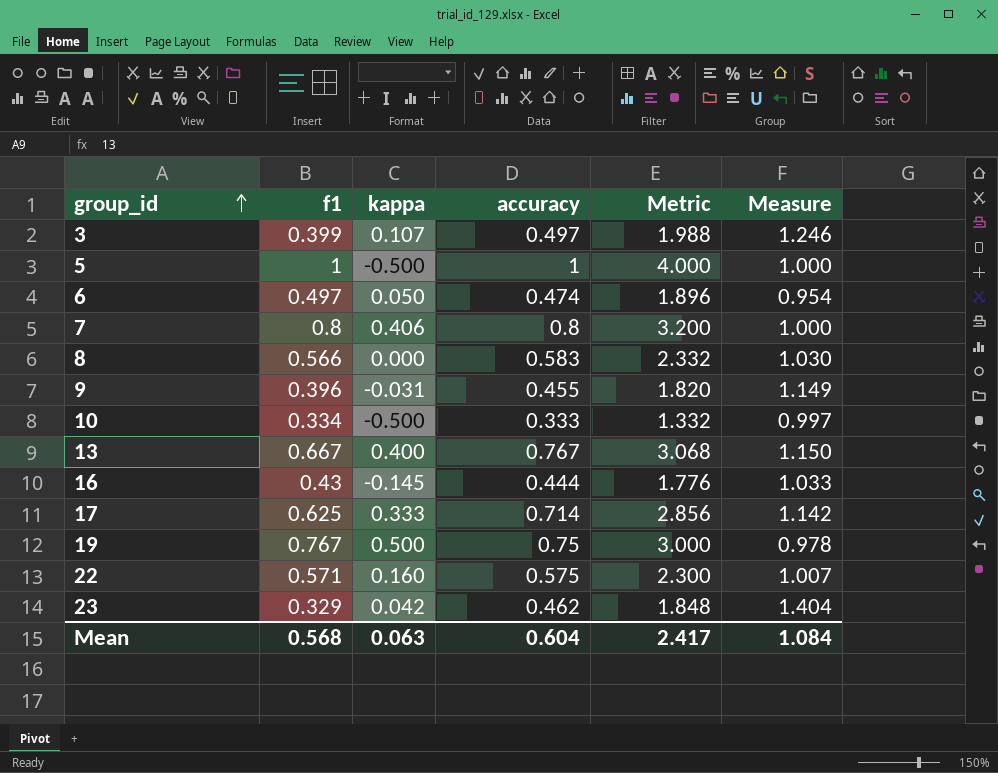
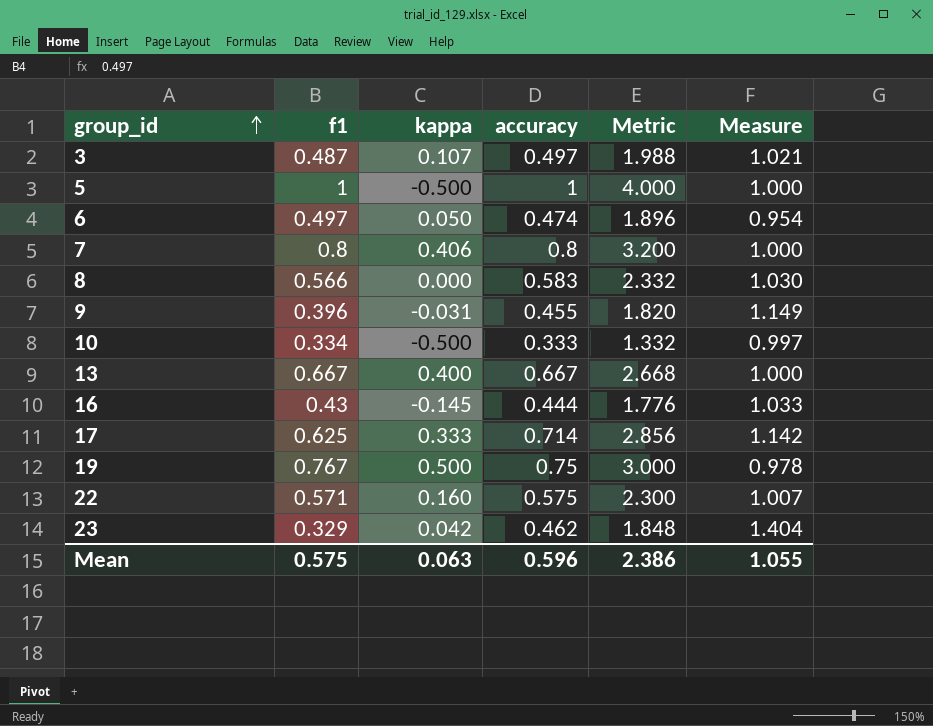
3 | f1: 0.399 -> 0.487
3 | Measure: 1.246 -> 1.021
13 | accuracy: 0.767 -> 0.667
13 | Metric: 3.068 -> 2.668
13 | Measure: 1.150 -> 1.000
Mean | f1: 0.568 -> 0.575
Mean | accuracy: 0.604 -> 0.596
Mean | Metric: 2.417 -> 2.386
Mean | Measure: 1.084 -> 1.055

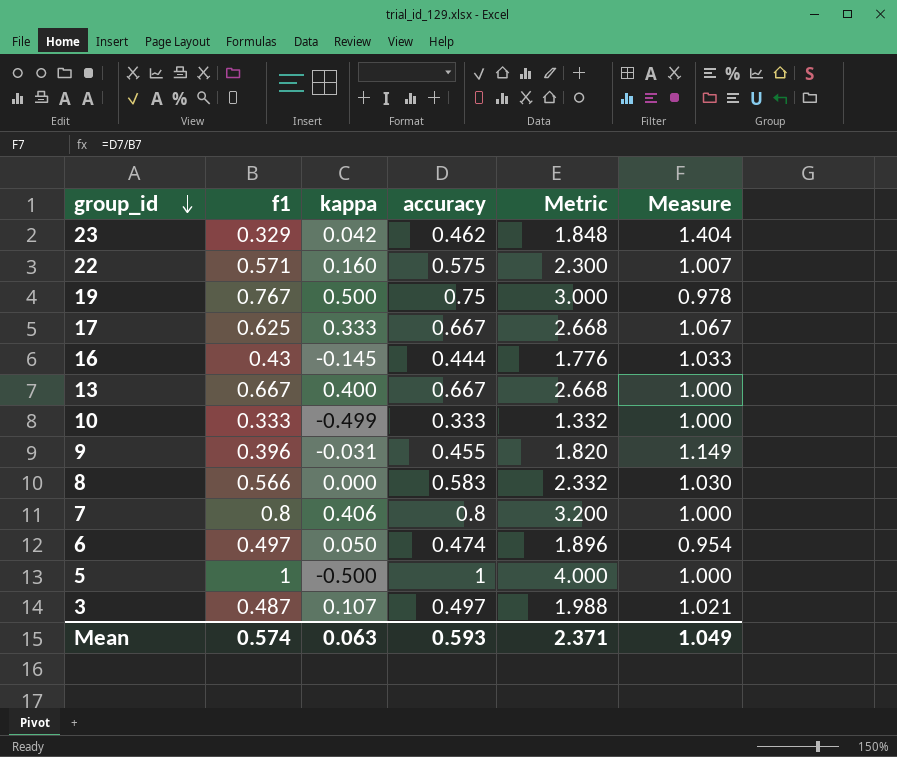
row order: group_id ascending -> group_id descending
17 | accuracy: 0.714 -> 0.667
17 | Metric: 2.856 -> 2.668
17 | Measure: 1.142 -> 1.067
10 | f1: 0.334 -> 0.333
10 | kappa: -0.500 -> -0.499
10 | Measure: 0.997 -> 1.000
Mean | f1: 0.575 -> 0.574
Mean | accuracy: 0.596 -> 0.593
Mean | Metric: 2.386 -> 2.371
Mean | Measure: 1.055 -> 1.049

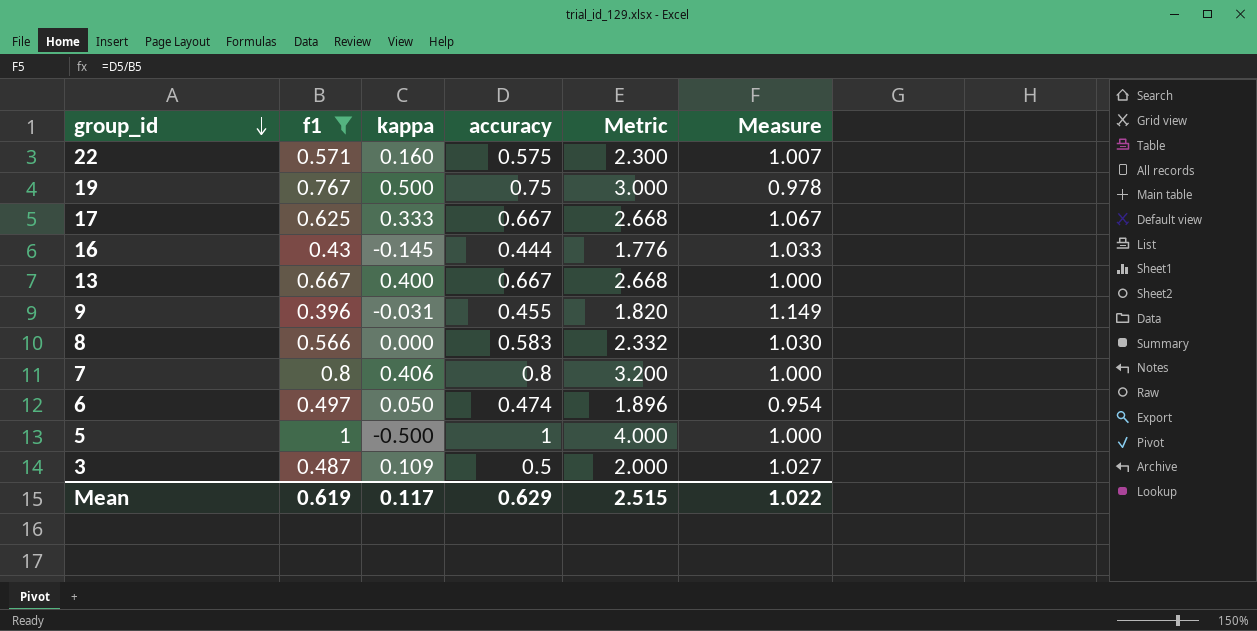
filter: none -> f1 >= 0.396
3 | kappa: 0.107 -> 0.109
3 | accuracy: 0.497 -> 0.5
3 | Metric: 1.988 -> 2.000
3 | Measure: 1.021 -> 1.027
Mean | f1: 0.574 -> 0.619
Mean | kappa: 0.063 -> 0.117
Mean | accuracy: 0.593 -> 0.629
Mean | Metric: 2.371 -> 2.515
Mean | Measure: 1.049 -> 1.022

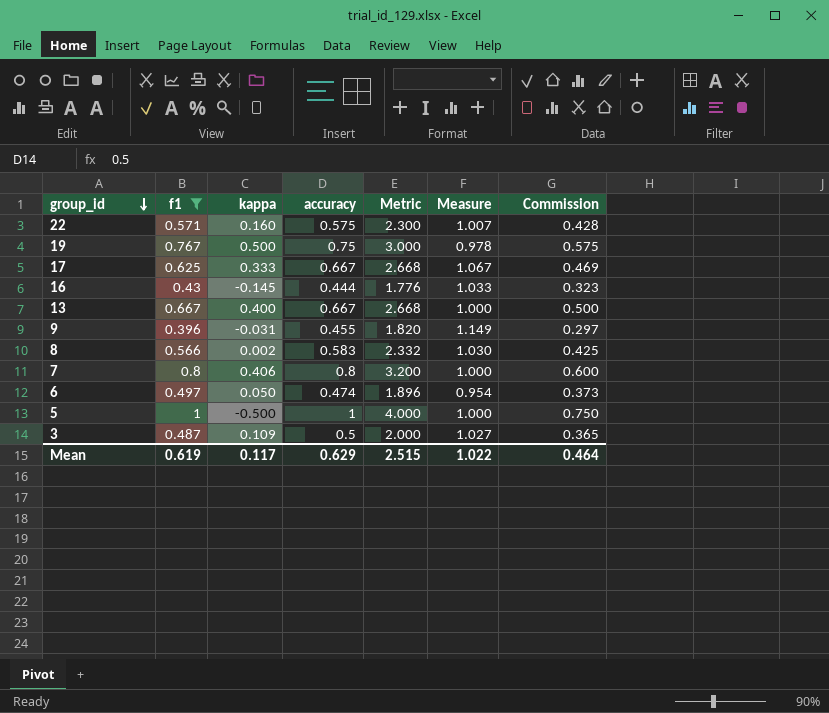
column Commission | formula: none -> [f1] * 0.75
8 | kappa: 0.000 -> 0.002

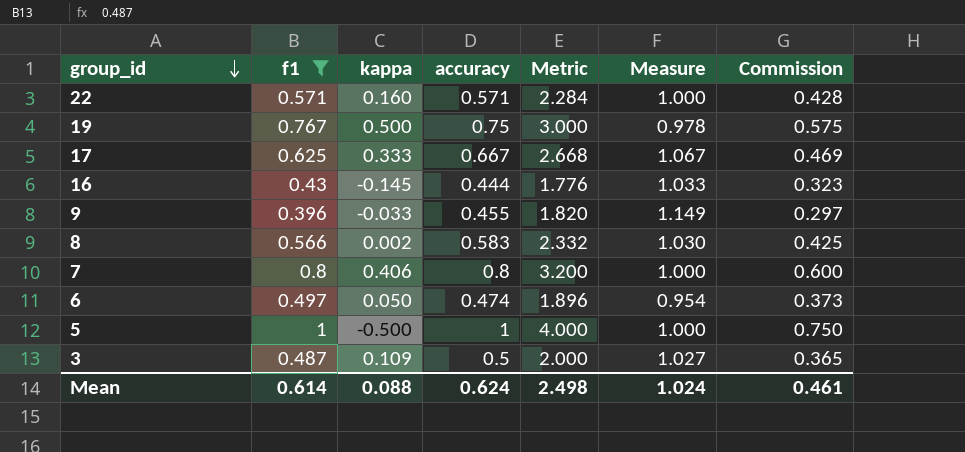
row 13: 0.667 | 0.400 | 0.667 | 2.668 | 1.000 | 0.500 -> none
22 | accuracy: 0.575 -> 0.571
22 | Metric: 2.300 -> 2.284
22 | Measure: 1.007 -> 1.000
9 | kappa: -0.031 -> -0.033
Mean | f1: 0.619 -> 0.614
Mean | kappa: 0.117 -> 0.088
Mean | accuracy: 0.629 -> 0.624
Mean | Metric: 2.515 -> 2.498
Mean | Measure: 1.022 -> 1.024
Mean | Commission: 0.464 -> 0.461

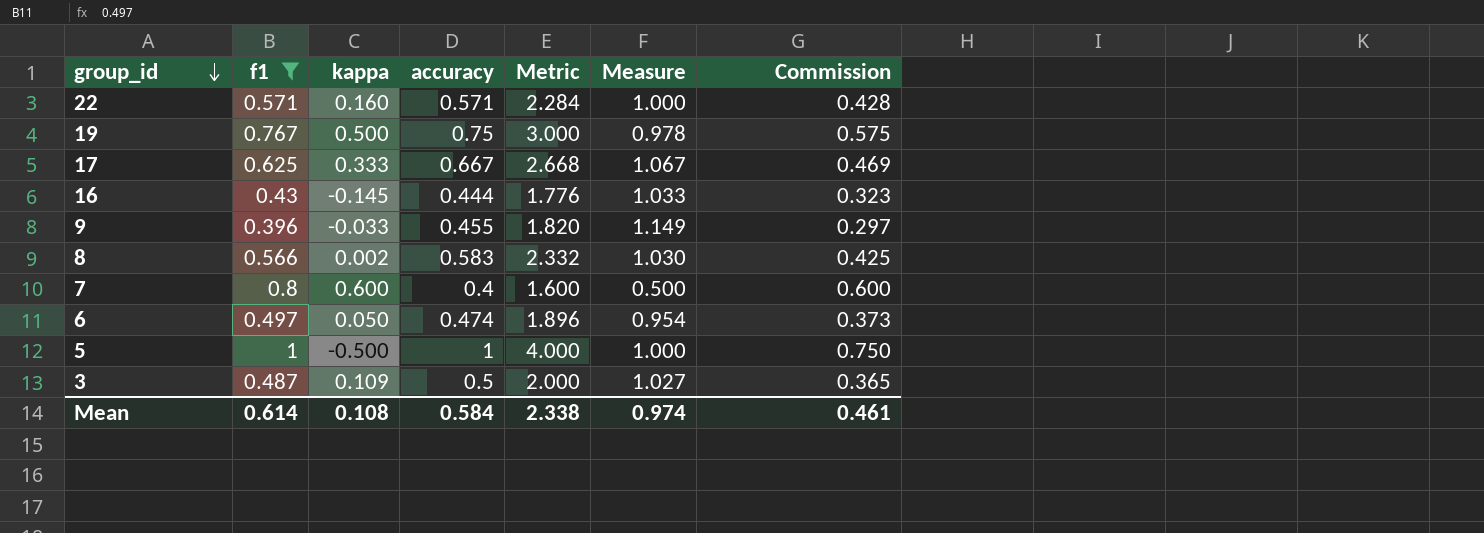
7 | kappa: 0.406 -> 0.600
7 | accuracy: 0.8 -> 0.4
7 | Metric: 3.200 -> 1.600
7 | Measure: 1.000 -> 0.500
Mean | kappa: 0.088 -> 0.108
Mean | accuracy: 0.624 -> 0.584
Mean | Metric: 2.498 -> 2.338
Mean | Measure: 1.024 -> 0.974

